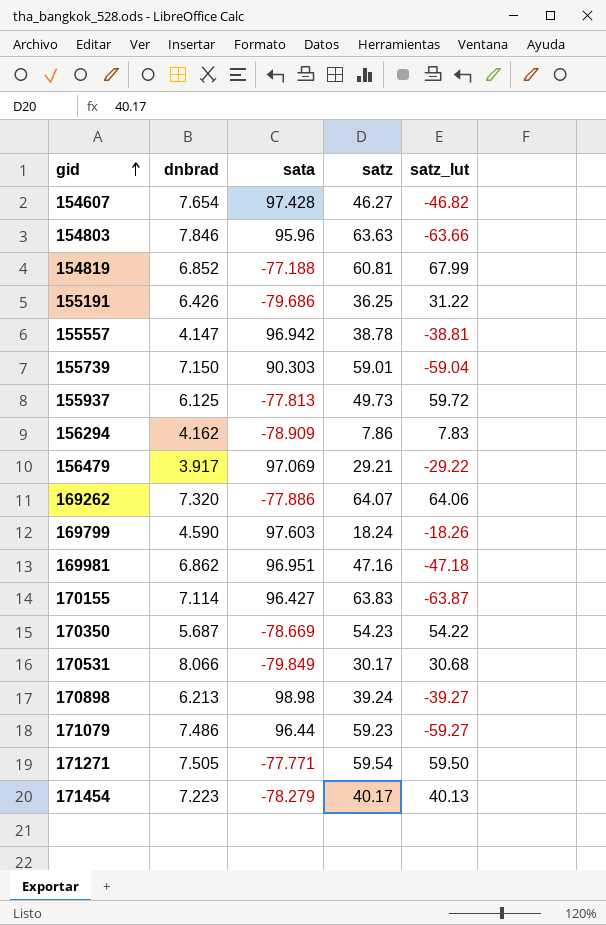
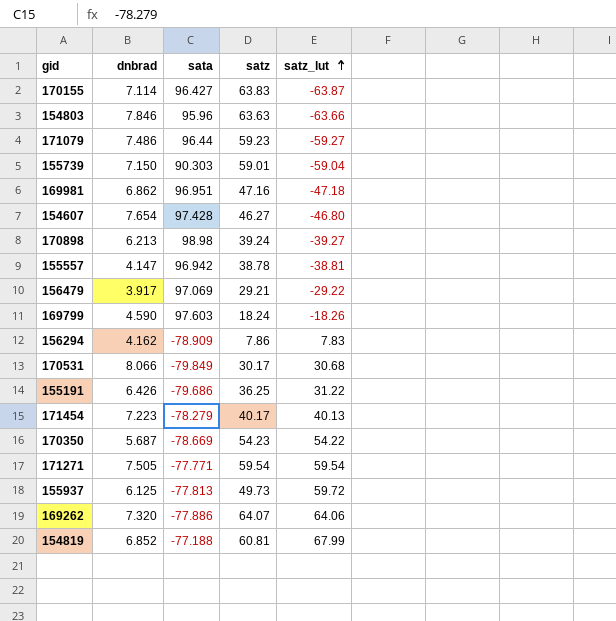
row order: gid ascending -> satz_lut ascending
154607 | satz_lut: -46.82 -> -46.80
171271 | satz_lut: 59.50 -> 59.54

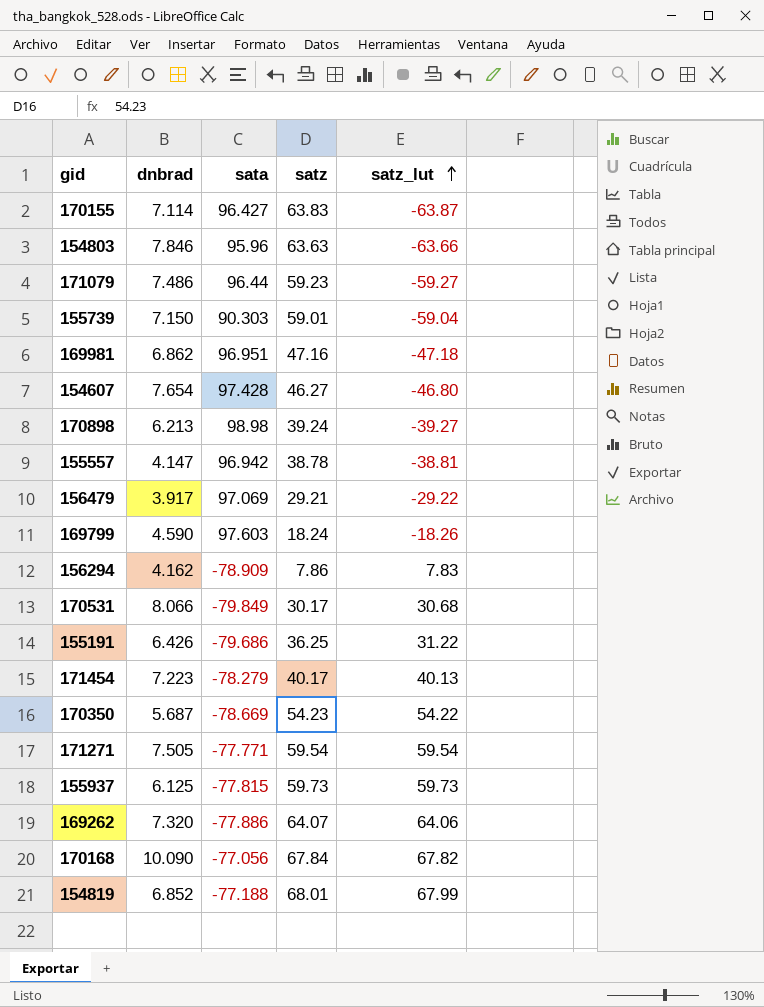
155937 | sata: -77.813 -> -77.815
155937 | satz: 49.73 -> 59.73
155937 | satz_lut: 59.72 -> 59.73
row 170168: none -> 10.090 | -77.056 | 67.84 | 67.82
154819 | satz: 60.81 -> 68.01

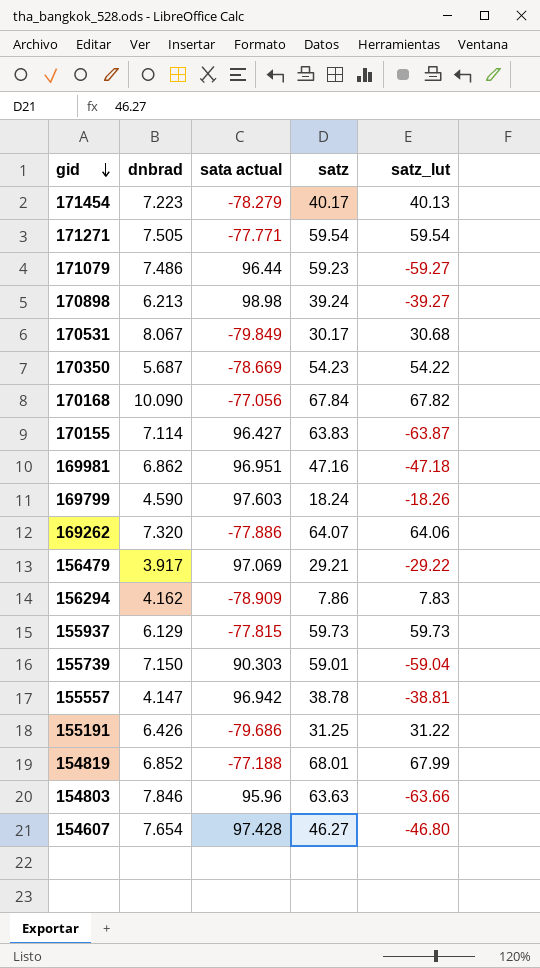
row order: satz_lut ascending -> gid descending
column name: sata -> sata actual
170531 | dnbrad: 8.066 -> 8.067
155937 | dnbrad: 6.125 -> 6.129
155191 | satz: 36.25 -> 31.25

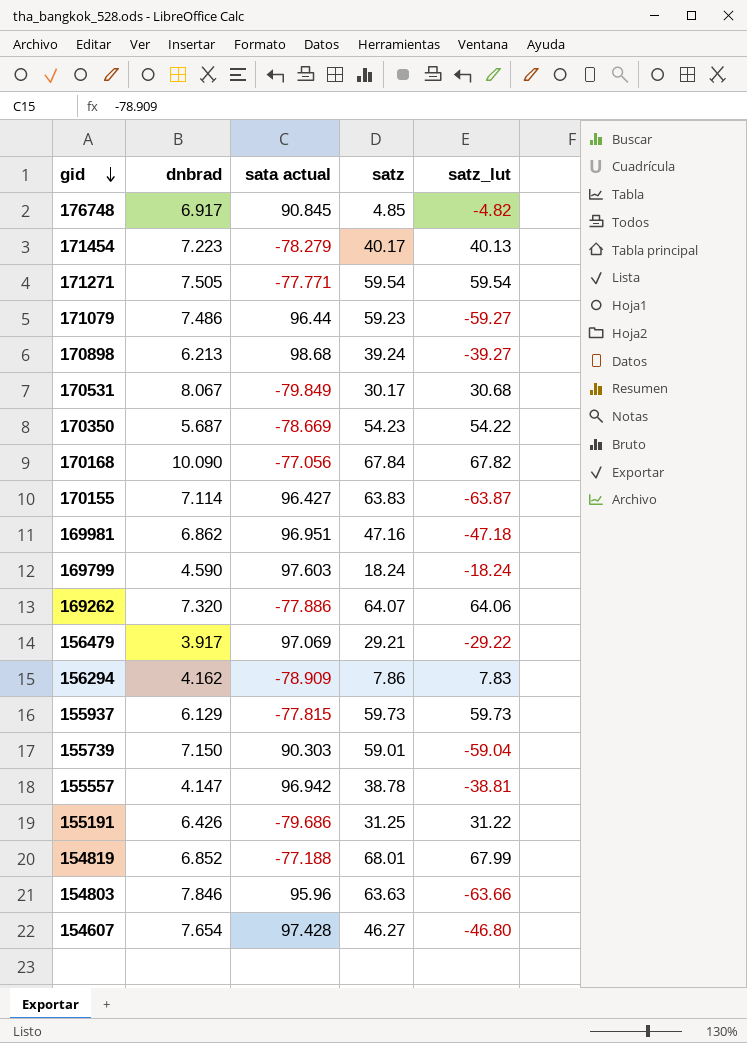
row 176748: none -> 6.917 | 90.845 | 4.85 | -4.82
170898 | sata actual: 98.98 -> 98.68
169799 | satz_lut: -18.26 -> -18.24

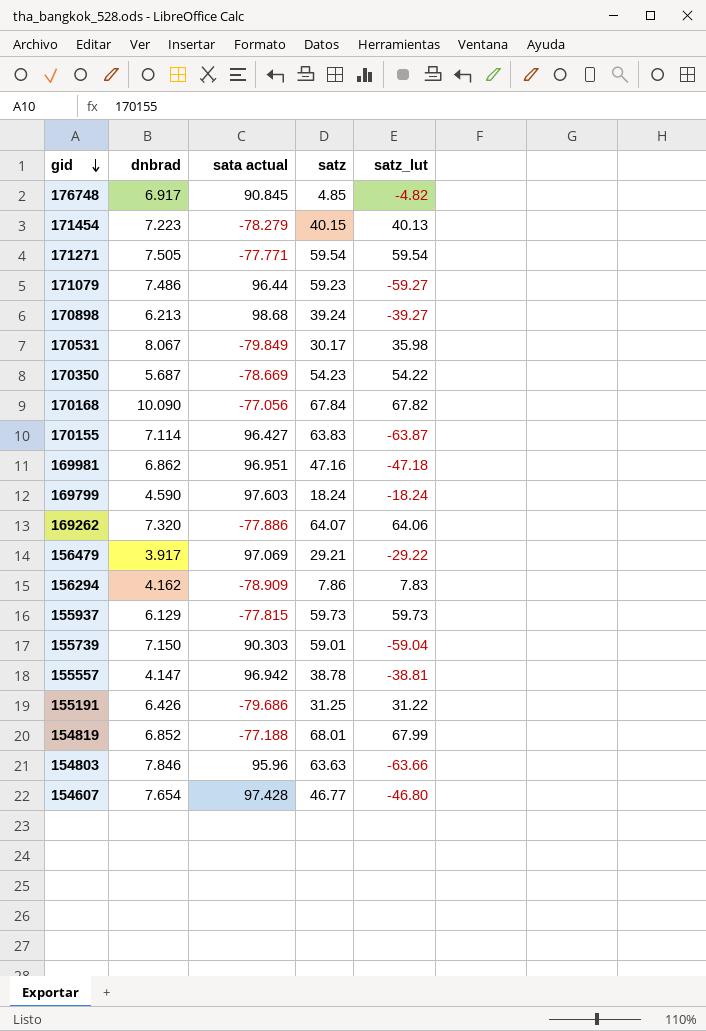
171454 | satz: 40.17 -> 40.15
170531 | satz_lut: 30.68 -> 35.98
154607 | satz: 46.27 -> 46.77

